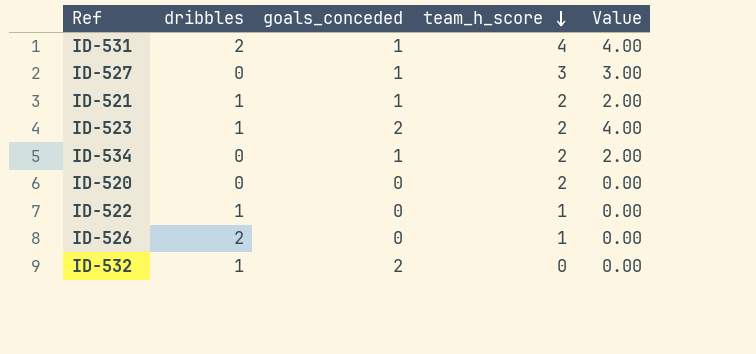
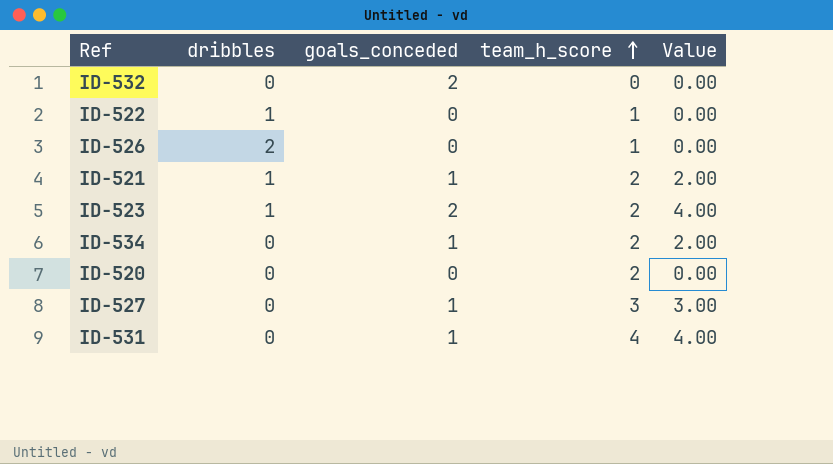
row order: team_h_score descending -> team_h_score ascending
ID-532 | dribbles: 1 -> 0
ID-531 | dribbles: 2 -> 0

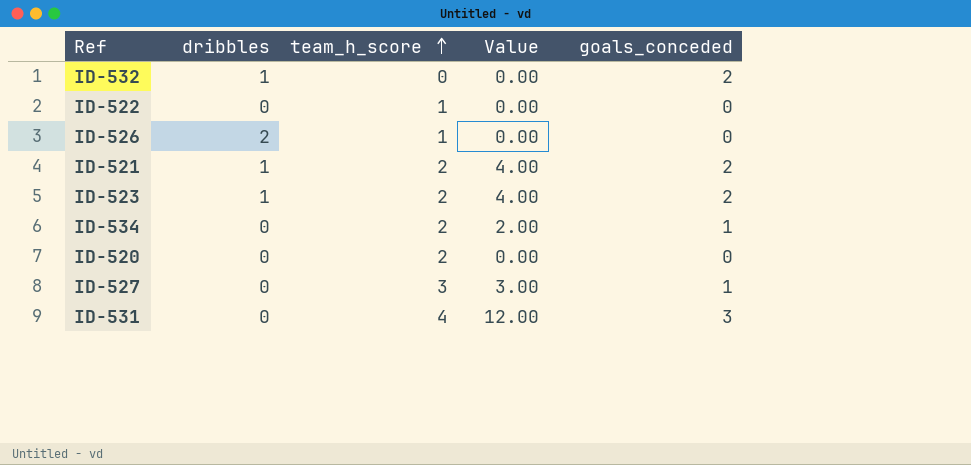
column goals_conceded | position: 3 -> 5
ID-532 | dribbles: 0 -> 1
ID-522 | dribbles: 1 -> 0
ID-521 | Value: 2.00 -> 4.00
ID-521 | goals_conceded: 1 -> 2
ID-531 | Value: 4.00 -> 12.00
ID-531 | goals_conceded: 1 -> 3

